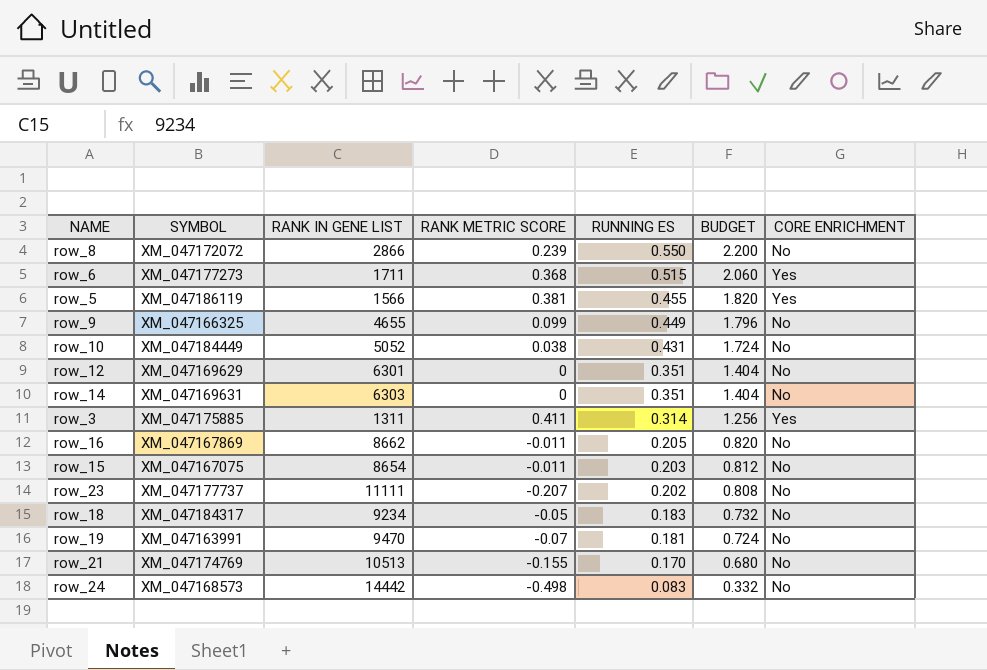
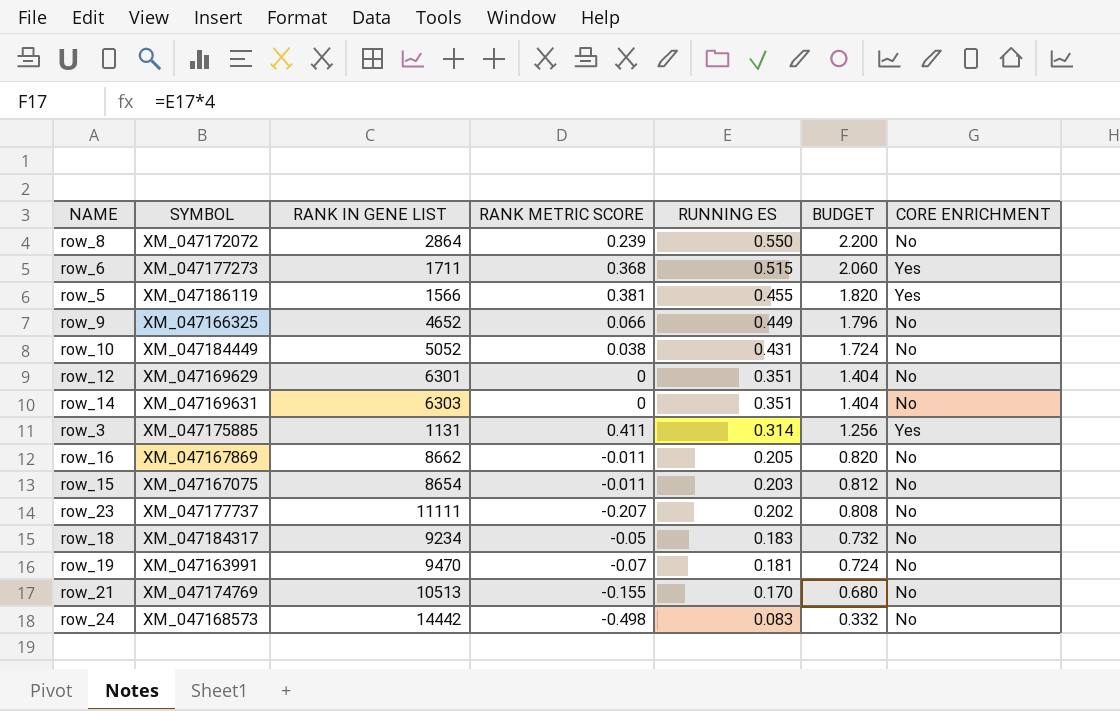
row_8 | RANK IN GENE LIST: 2866 -> 2864
row_9 | RANK IN GENE LIST: 4655 -> 4652
row_9 | RANK METRIC SCORE: 0.099 -> 0.066
row_3 | RANK IN GENE LIST: 1311 -> 1131

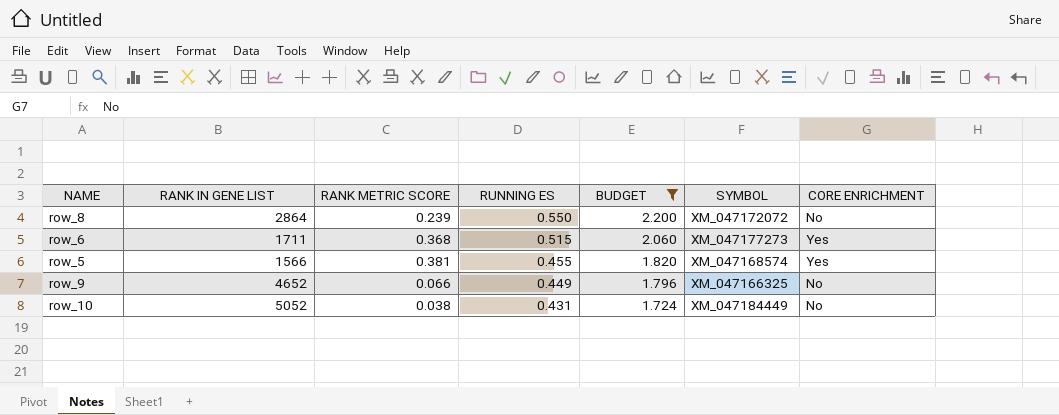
filter: none -> BUDGET >= 1.724
column SYMBOL | position: 2 -> 6
row_5 | SYMBOL: XM_047186119 -> XM_047168574

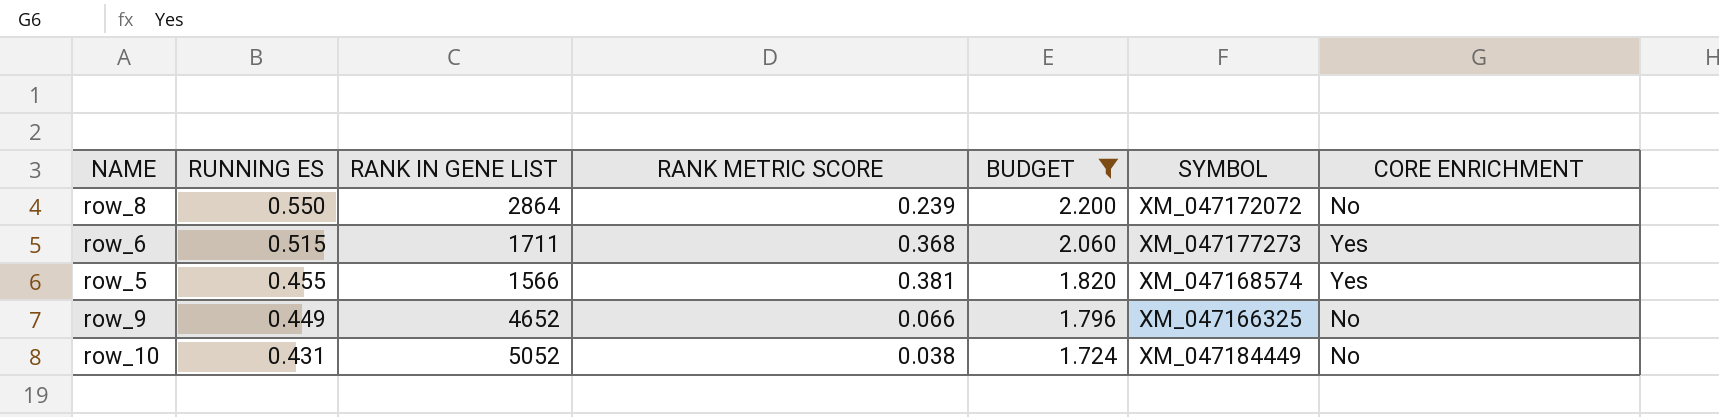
column RUNNING ES | position: 4 -> 2

